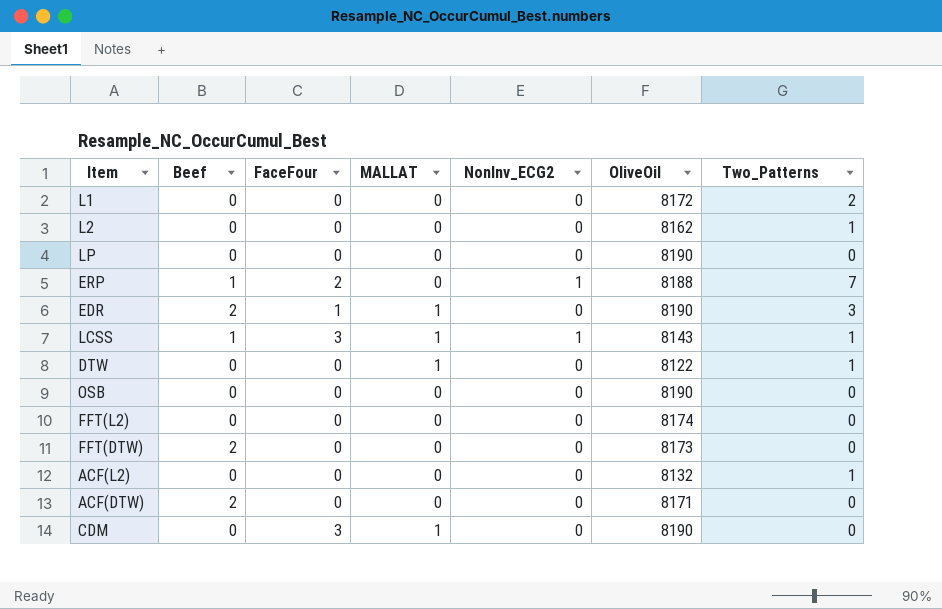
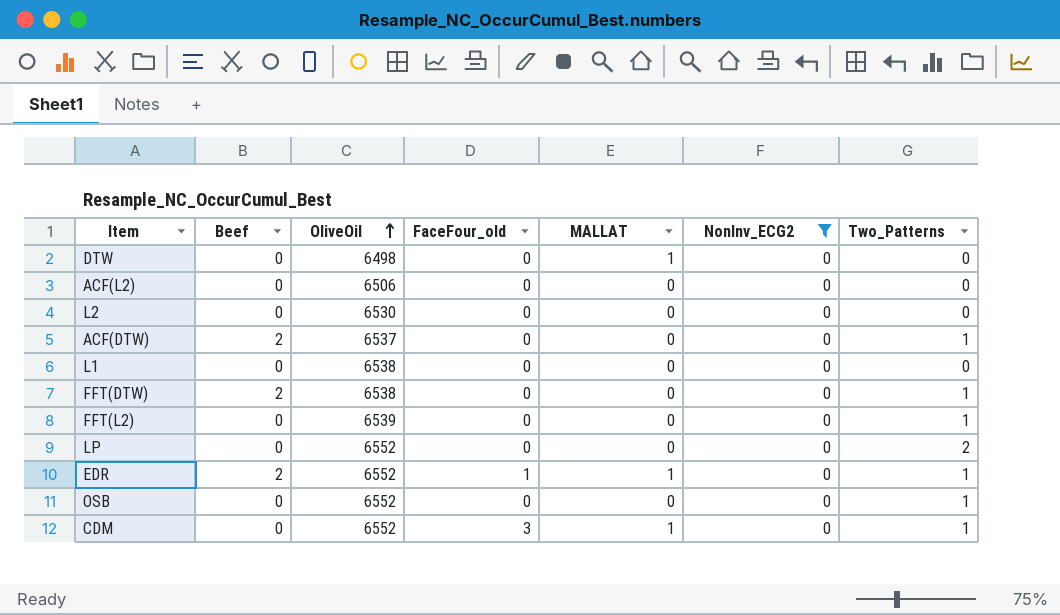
filter: none -> NonInv_ECG2 = 0
row order: none -> OliveOil ascending
column OliveOil | position: 6 -> 3
column name: FaceFour -> FaceFour_old
DTW | OliveOil: 8122 -> 6498
DTW | Two_Patterns: 1 -> 0
ACF(L2) | OliveOil: 8132 -> 6506
ACF(L2) | Two_Patterns: 1 -> 0
L2 | OliveOil: 8162 -> 6530
L2 | Two_Patterns: 1 -> 0
ACF(DTW) | OliveOil: 8171 -> 6537
ACF(DTW) | Two_Patterns: 0 -> 1
L1 | OliveOil: 8172 -> 6538
L1 | Two_Patterns: 2 -> 0
FFT(DTW) | OliveOil: 8173 -> 6538
FFT(DTW) | Two_Patterns: 0 -> 1
FFT(L2) | OliveOil: 8174 -> 6539
FFT(L2) | Two_Patterns: 0 -> 1
LP | OliveOil: 8190 -> 6552
LP | Two_Patterns: 0 -> 2
EDR | OliveOil: 8190 -> 6552
EDR | Two_Patterns: 3 -> 1
OSB | OliveOil: 8190 -> 6552
OSB | Two_Patterns: 0 -> 1
CDM | OliveOil: 8190 -> 6552
CDM | Two_Patterns: 0 -> 1

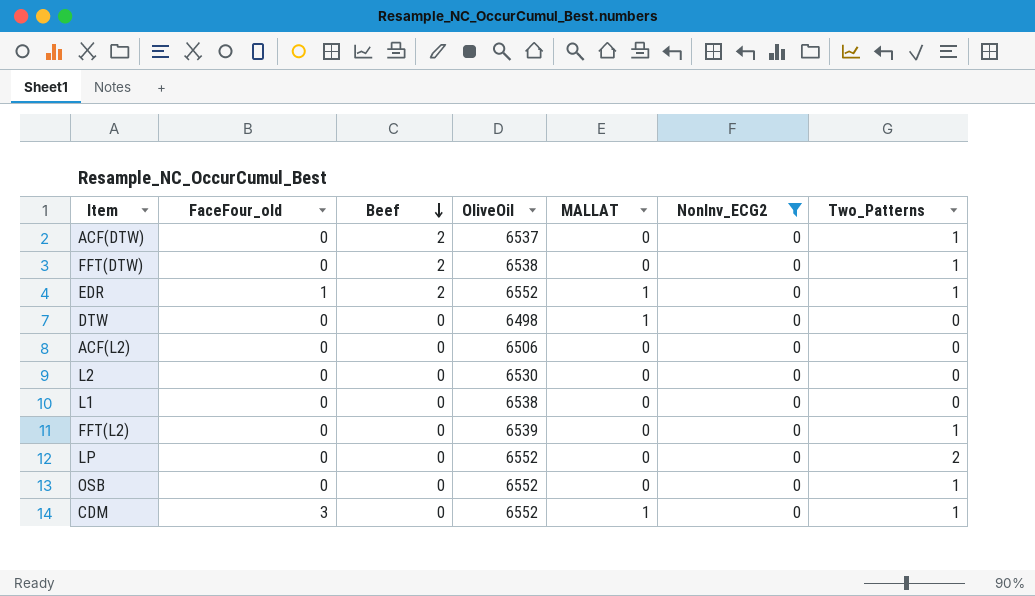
row order: OliveOil ascending -> Beef descending
column FaceFour_old | position: 4 -> 2

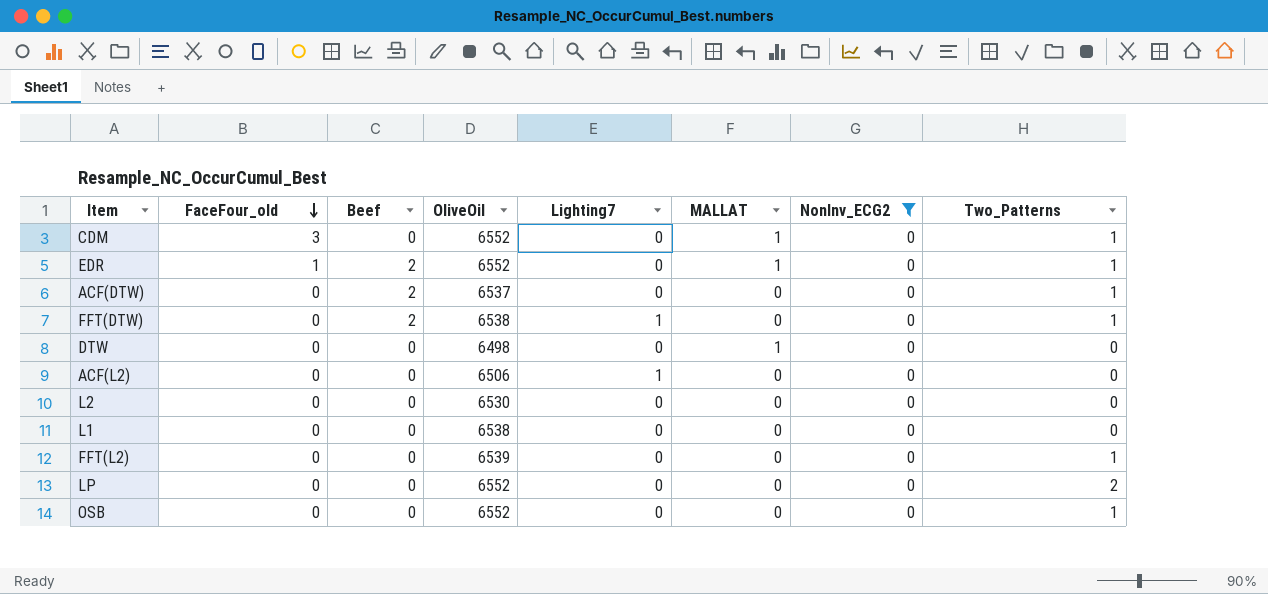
row order: Beef descending -> FaceFour_old descending
column Lighting7 | position: none -> 5

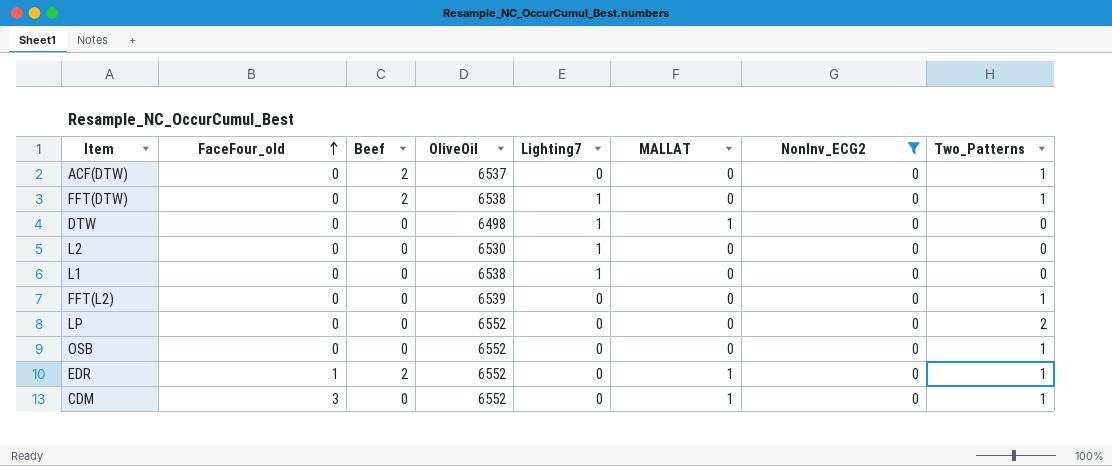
row order: FaceFour_old descending -> FaceFour_old ascending
row ACF(L2): 0 | 0 | 6506 | 1 | 0 | 0 | 0 -> none
DTW | Lighting7: 0 -> 1
L2 | Lighting7: 0 -> 1
L1 | Lighting7: 0 -> 1

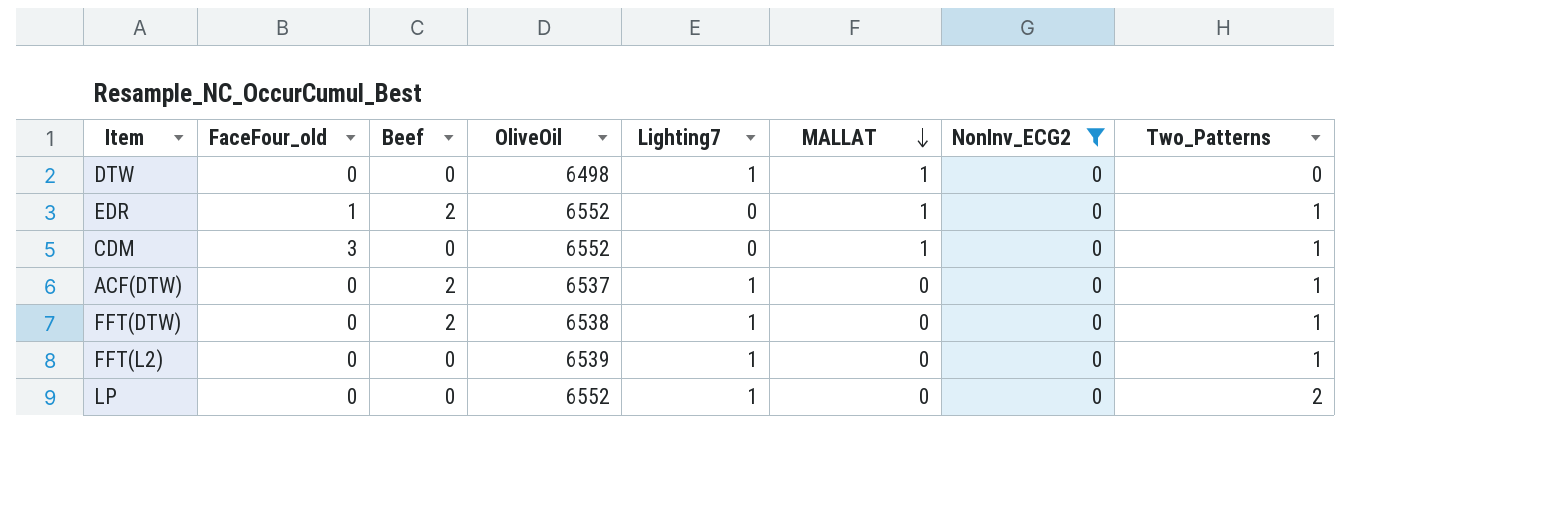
row order: FaceFour_old ascending -> MALLAT descending
row L2: 0 | 0 | 6530 | 1 | 0 | 0 | 0 -> none
row L1: 0 | 0 | 6538 | 1 | 0 | 0 | 0 -> none
row OSB: 0 | 0 | 6552 | 0 | 0 | 0 | 1 -> none
ACF(DTW) | Lighting7: 0 -> 1
FFT(L2) | Lighting7: 0 -> 1
LP | Lighting7: 0 -> 1

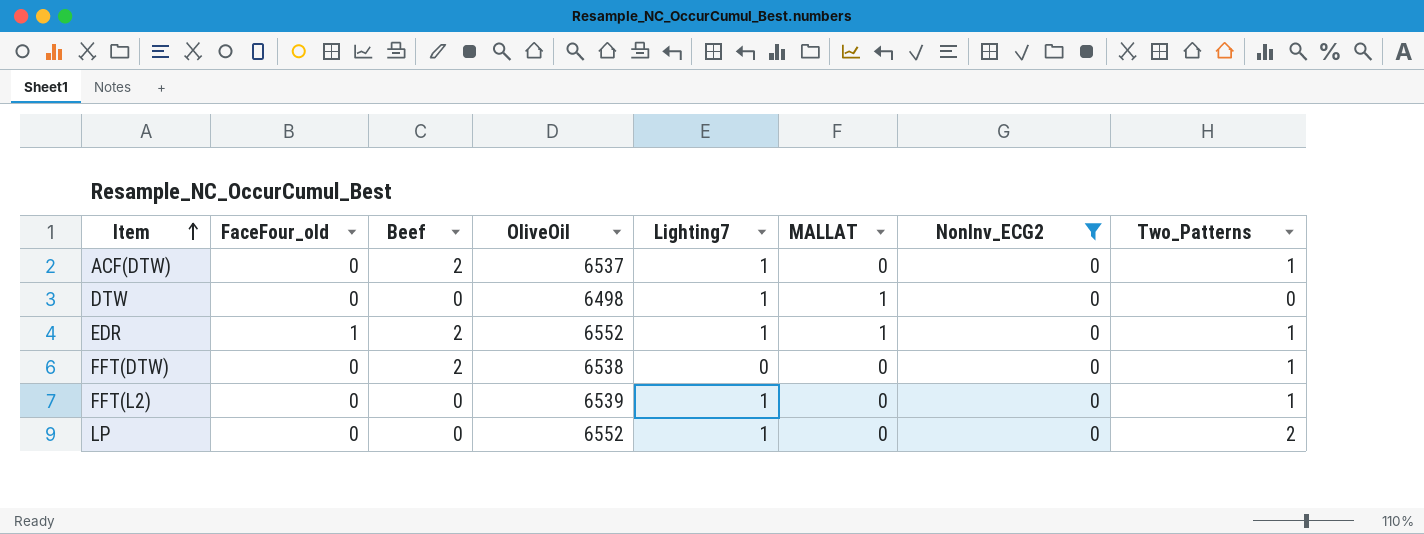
row order: MALLAT descending -> Item ascending
row CDM: 3 | 0 | 6552 | 0 | 1 | 0 | 1 -> none
EDR | Lighting7: 0 -> 1
FFT(DTW) | Lighting7: 1 -> 0

